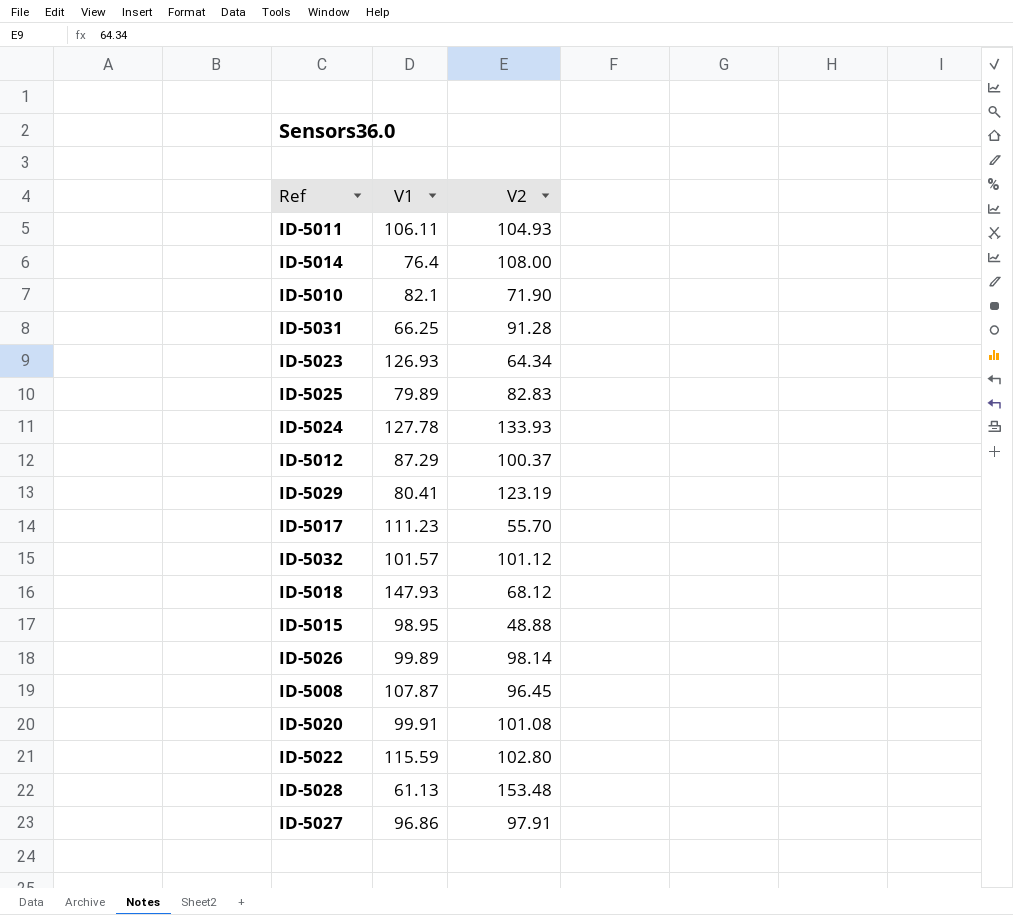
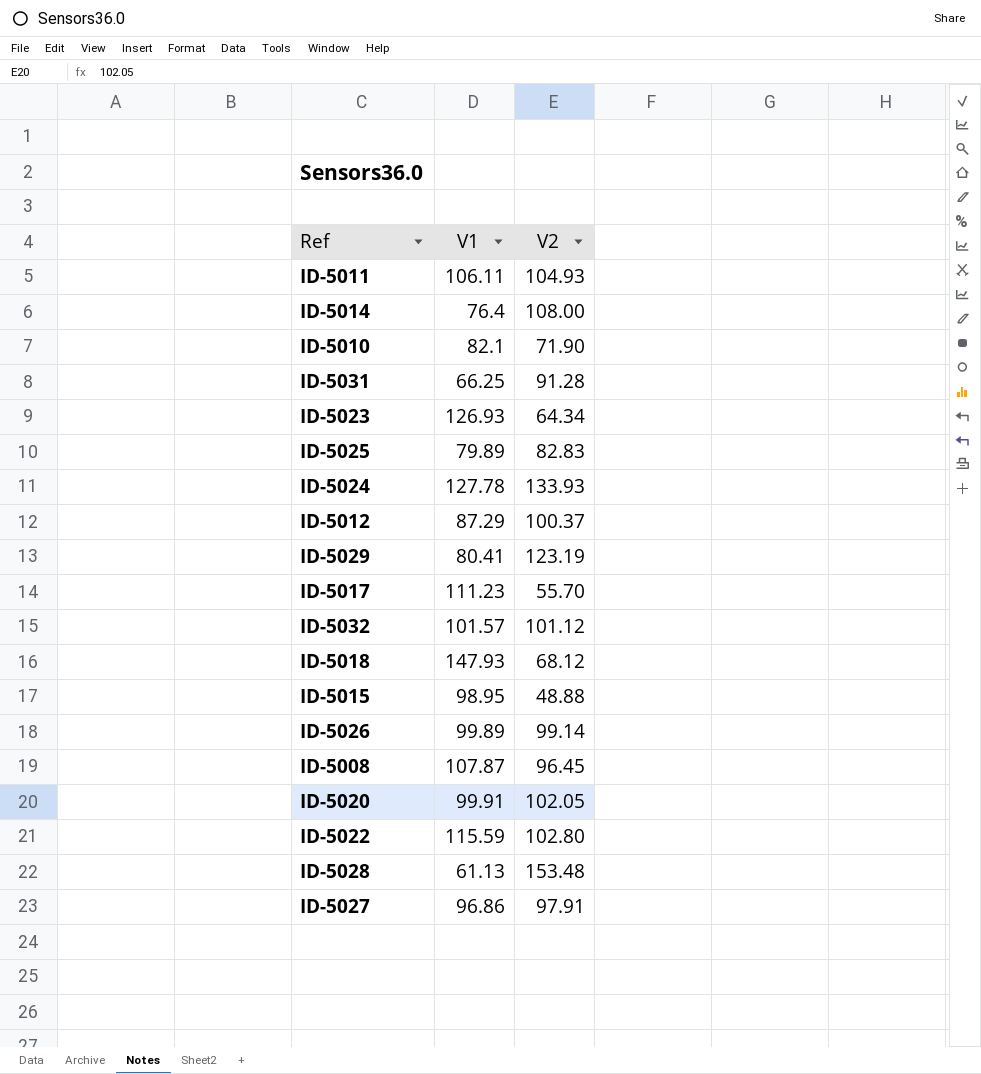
ID-5026 | V2: 98.14 -> 99.14
ID-5020 | V2: 101.08 -> 102.05

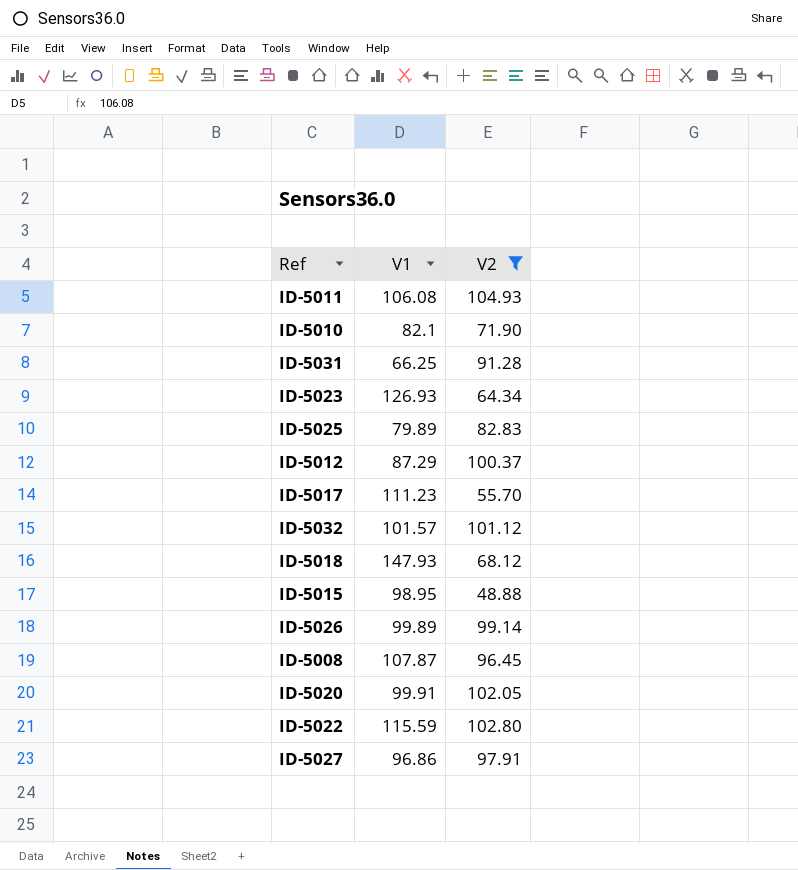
filter: none -> V2 <= 104.93
ID-5011 | V1: 106.11 -> 106.08

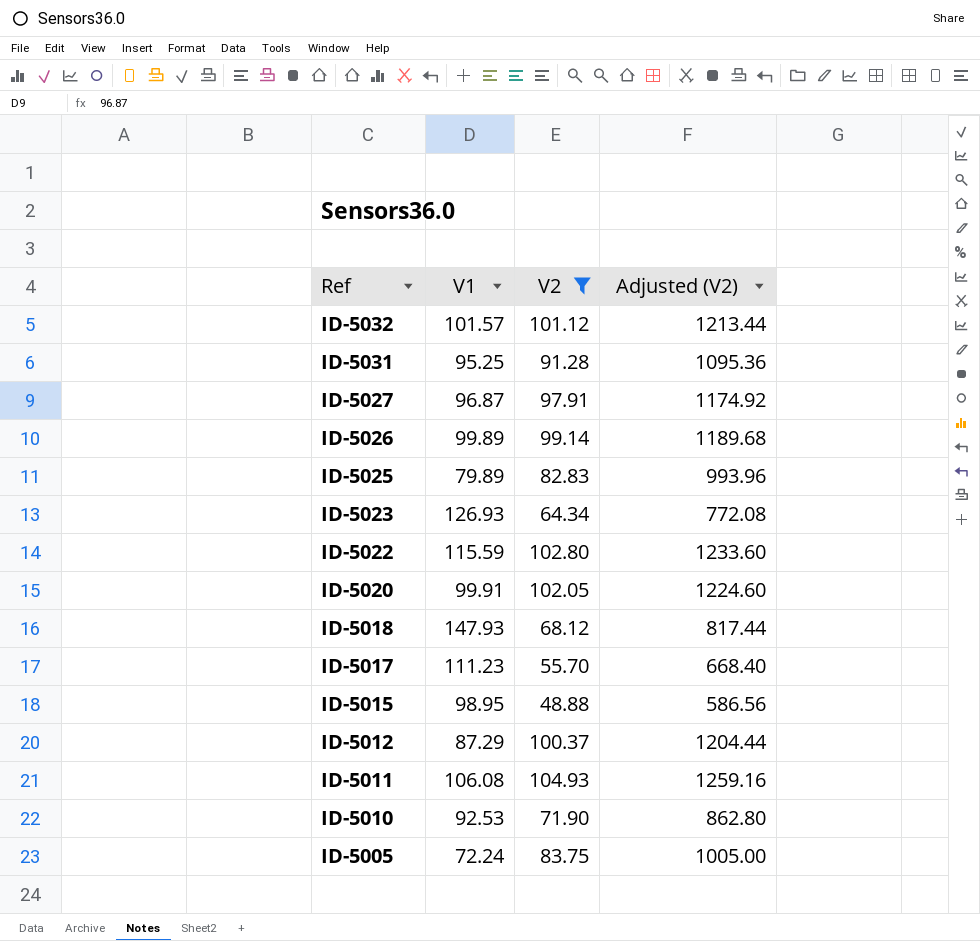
row order: none -> Ref descending
column Adjusted (V2) | formula: none -> [V2] * 12
row ID-5008: 107.87 | 96.45 -> none
ID-5031 | V1: 66.25 -> 95.25
ID-5027 | V1: 96.86 -> 96.87
ID-5010 | V1: 82.1 -> 92.53
row ID-5005: none -> 72.24 | 83.75 | 1005.00

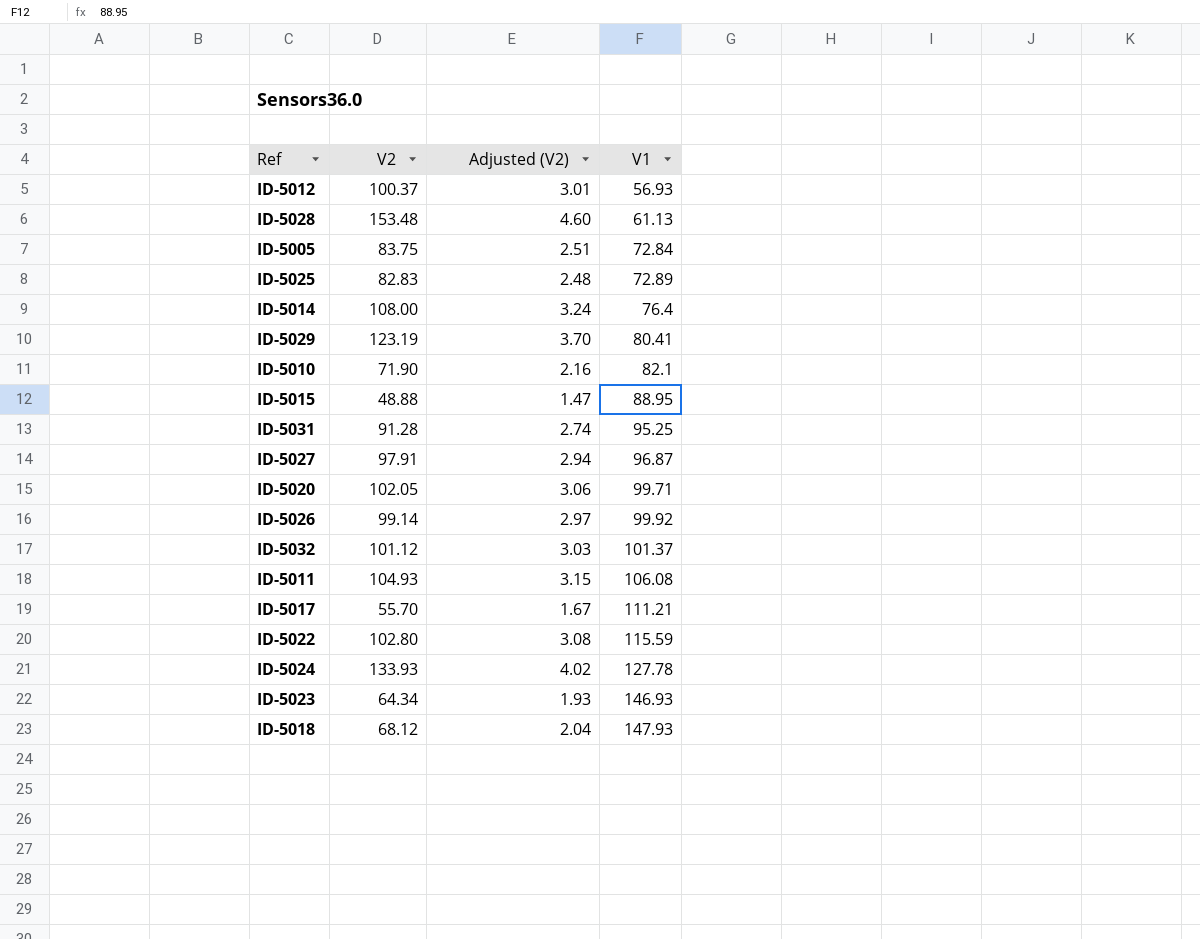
filter: V2 <= 104.93 -> none
row order: Ref descending -> V1 ascending
column Adjusted (V2) | formula: [V2] * 12 -> [V2] * 0.03
column V1 | position: 2 -> 4
ID-5012 | V1: 87.29 -> 56.93
ID-5005 | V1: 72.24 -> 72.84
ID-5025 | V1: 79.89 -> 72.89
ID-5010 | V1: 92.53 -> 82.1
ID-5015 | V1: 98.95 -> 88.95
ID-5020 | V1: 99.91 -> 99.71
ID-5026 | V1: 99.89 -> 99.92
ID-5032 | V1: 101.57 -> 101.37
ID-5017 | V1: 111.23 -> 111.21
ID-5023 | V1: 126.93 -> 146.93

